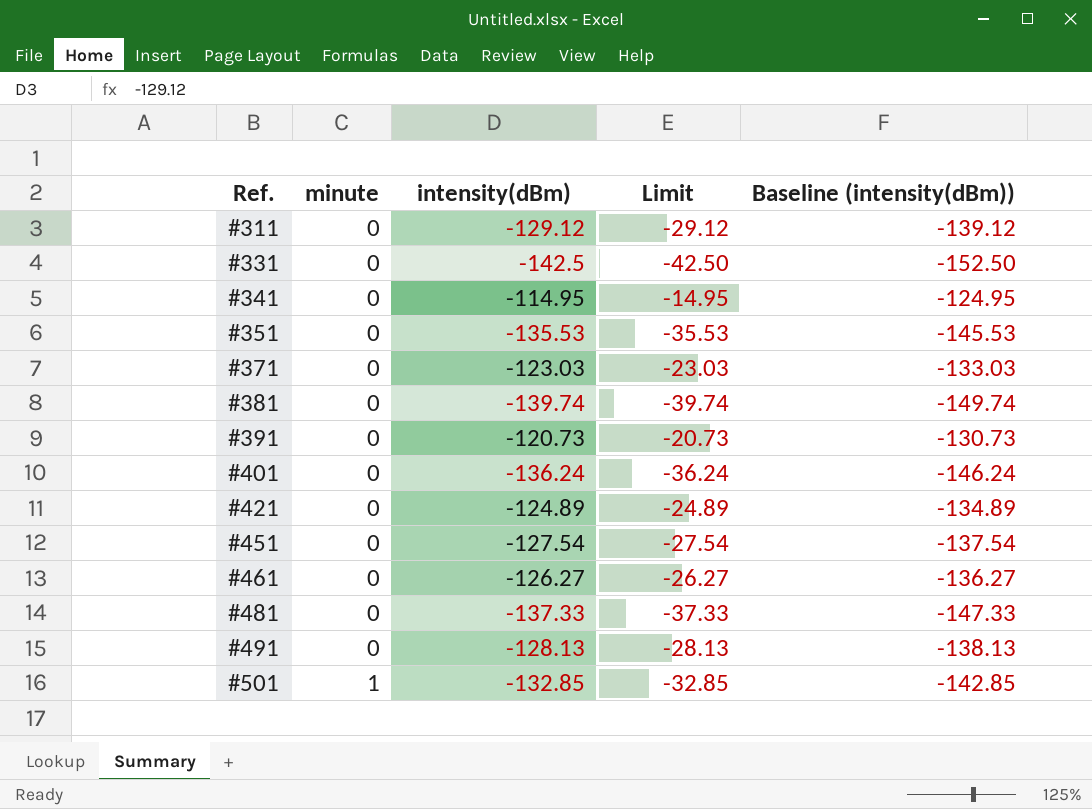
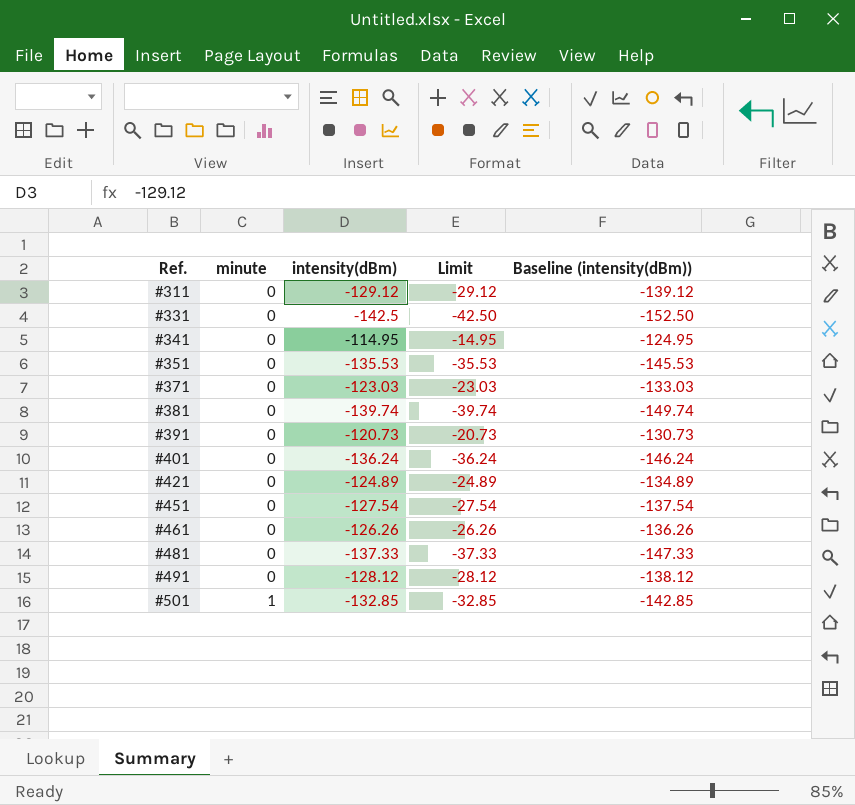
#461 | intensity(dBm): -126.27 -> -126.26
#461 | Limit: -26.27 -> -26.26
#461 | Baseline (intensity(dBm)): -136.27 -> -136.26
#491 | intensity(dBm): -128.13 -> -128.12
#491 | Limit: -28.13 -> -28.12
#491 | Baseline (intensity(dBm)): -138.13 -> -138.12

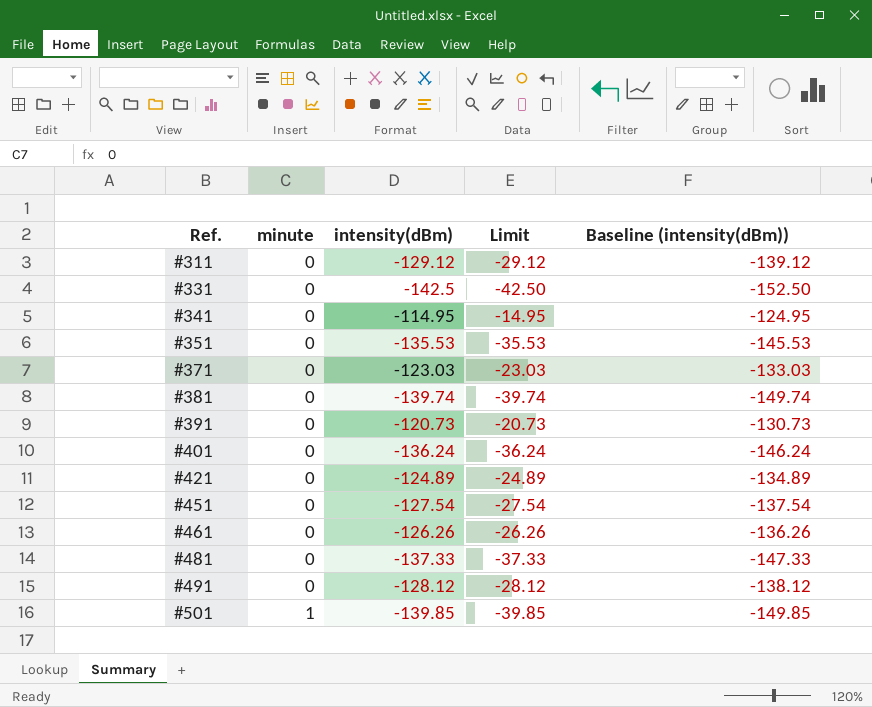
#501 | intensity(dBm): -132.85 -> -139.85
#501 | Limit: -32.85 -> -39.85
#501 | Baseline (intensity(dBm)): -142.85 -> -149.85

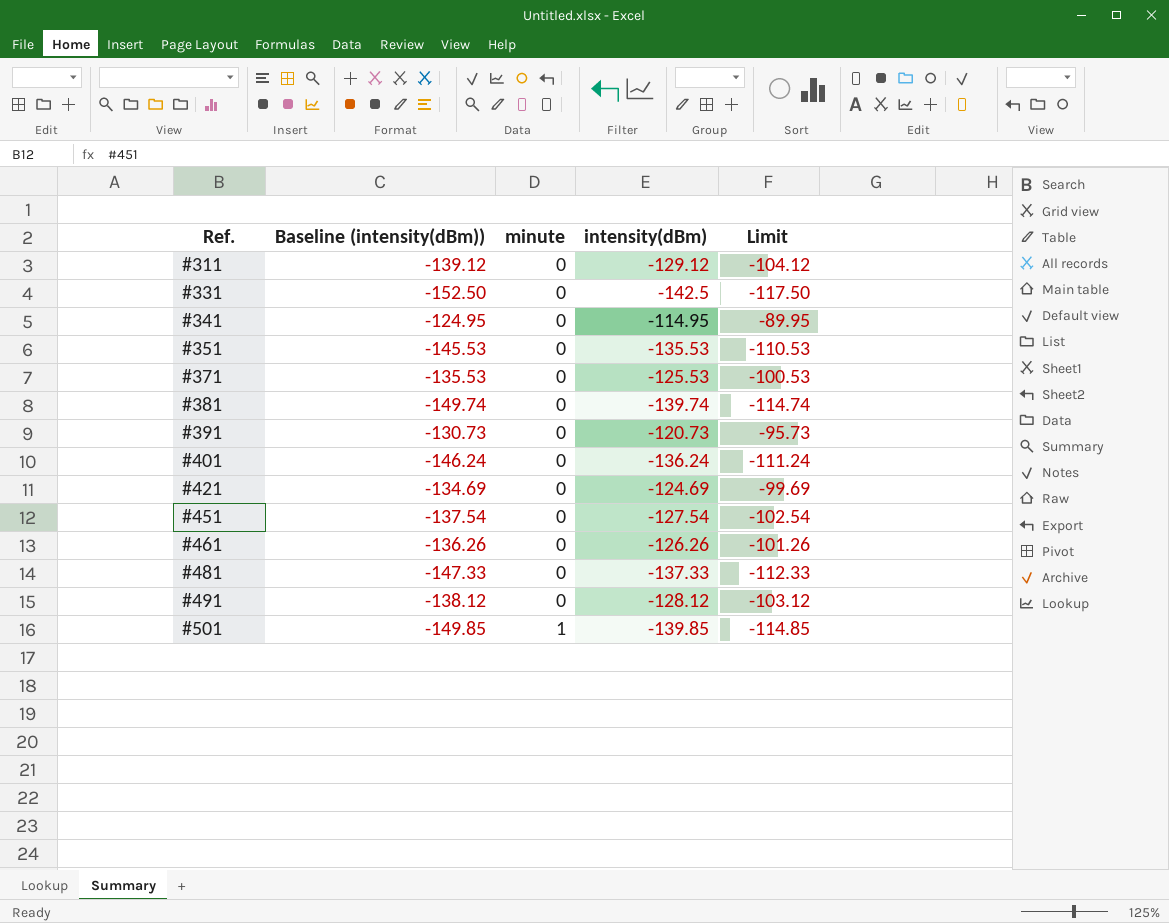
column Baseline (intensity(dBm)) | position: 5 -> 2
column Limit | formula: [intensity(dBm)] + 100 -> [intensity(dBm)] + 25
#371 | Baseline (intensity(dBm)): -133.03 -> -135.53
#371 | intensity(dBm): -123.03 -> -125.53
#421 | Baseline (intensity(dBm)): -134.89 -> -134.69
#421 | intensity(dBm): -124.89 -> -124.69

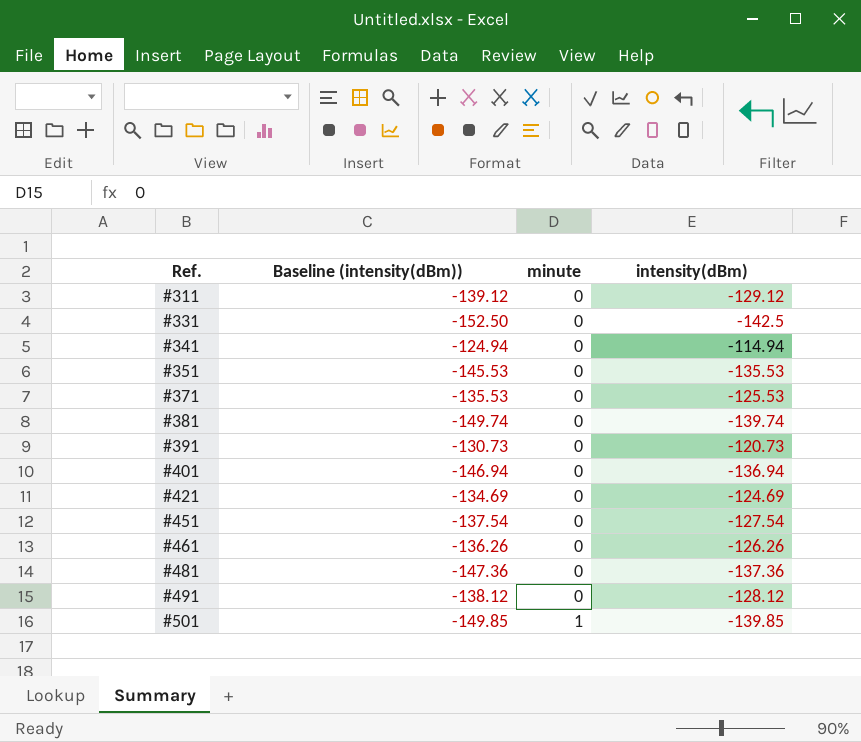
column Limit | formula: [intensity(dBm)] + 25 -> none
#341 | Baseline (intensity(dBm)): -124.95 -> -124.94
#341 | intensity(dBm): -114.95 -> -114.94
#401 | Baseline (intensity(dBm)): -146.24 -> -146.94
#401 | intensity(dBm): -136.24 -> -136.94
#481 | Baseline (intensity(dBm)): -147.33 -> -147.36
#481 | intensity(dBm): -137.33 -> -137.36

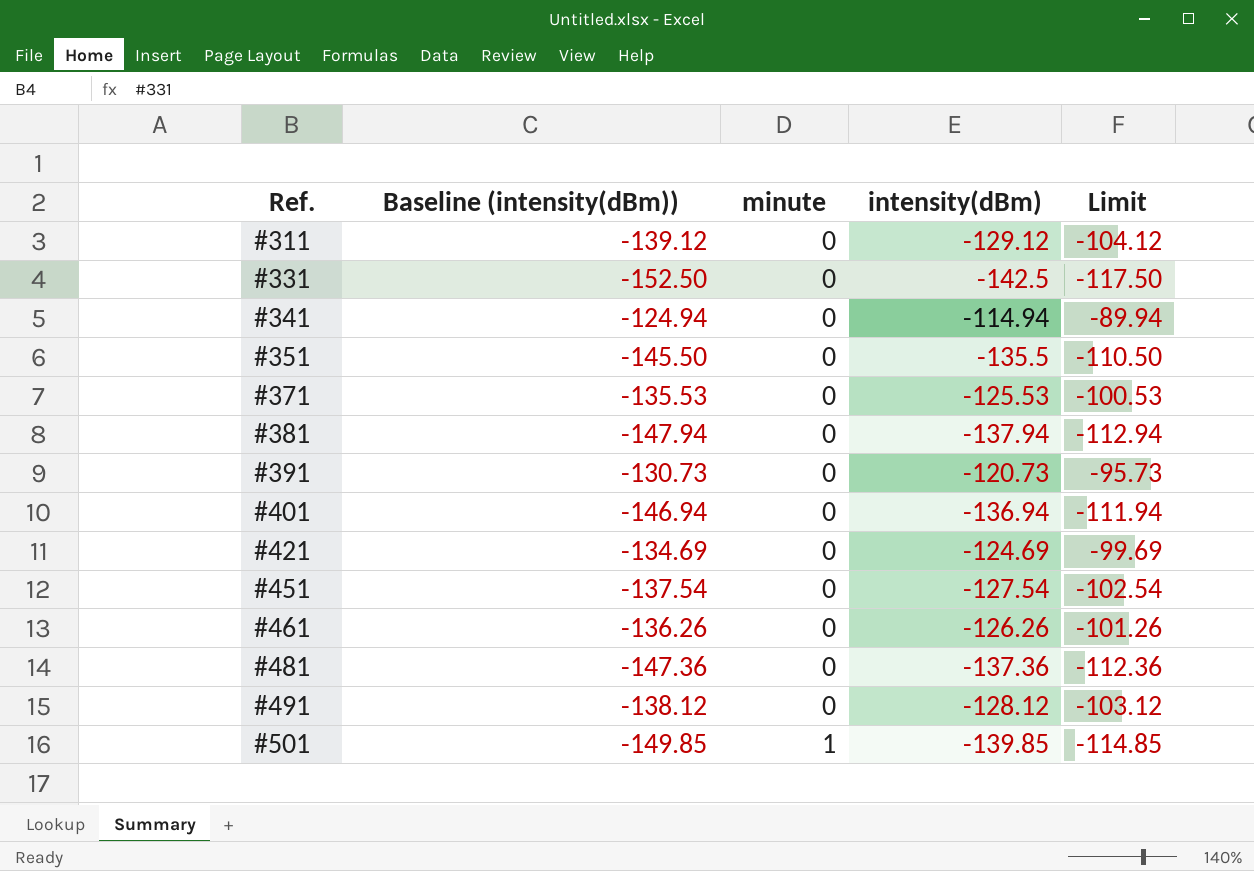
column Limit | formula: none -> [intensity(dBm)] + 25
#351 | Baseline (intensity(dBm)): -145.53 -> -145.50
#351 | intensity(dBm): -135.53 -> -135.5
#381 | Baseline (intensity(dBm)): -149.74 -> -147.94
#381 | intensity(dBm): -139.74 -> -137.94

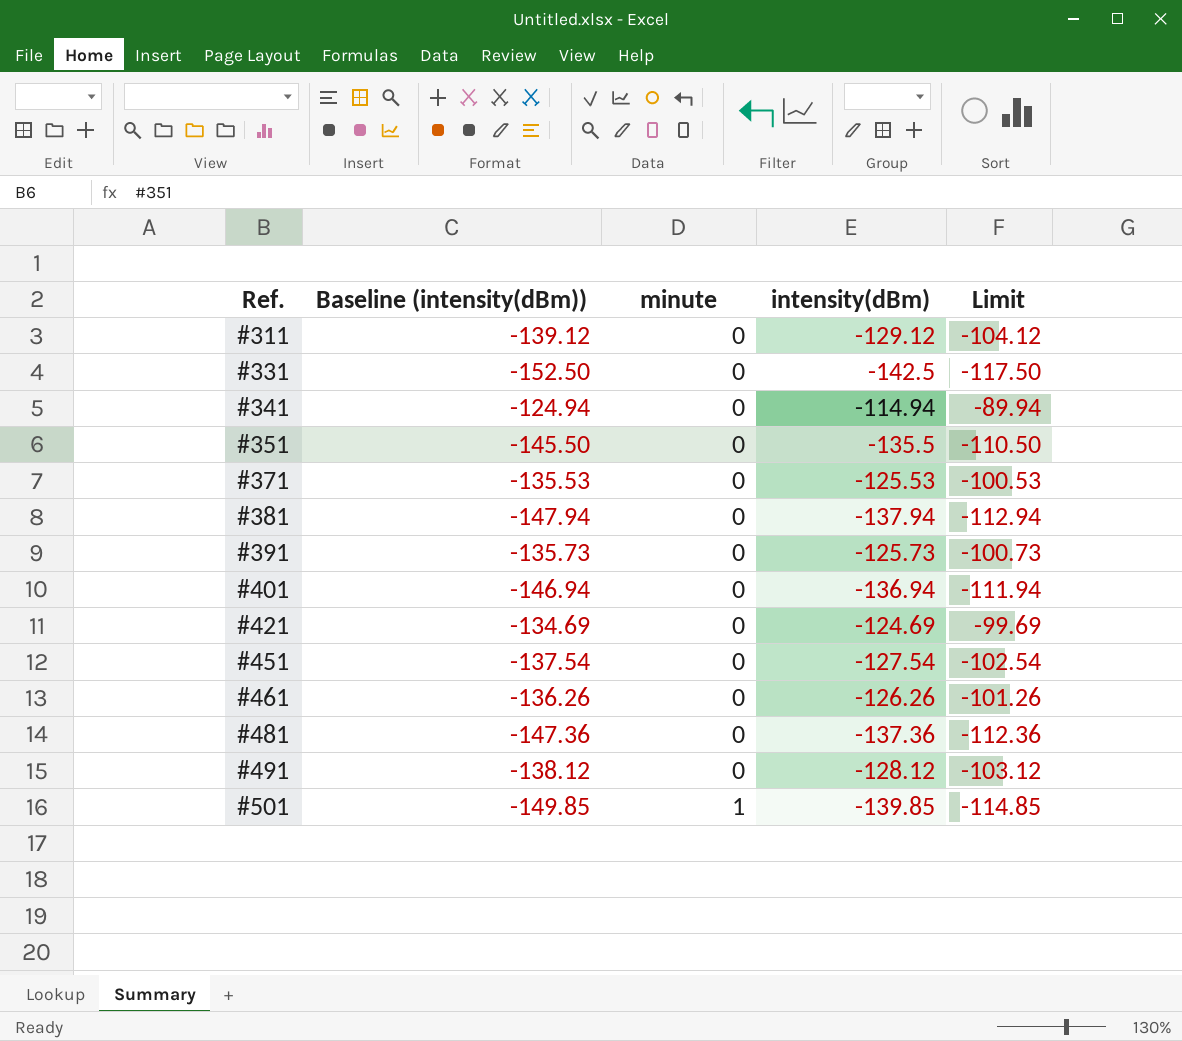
#391 | Baseline (intensity(dBm)): -130.73 -> -135.73
#391 | intensity(dBm): -120.73 -> -125.73
#391 | Limit: -95.73 -> -100.73

